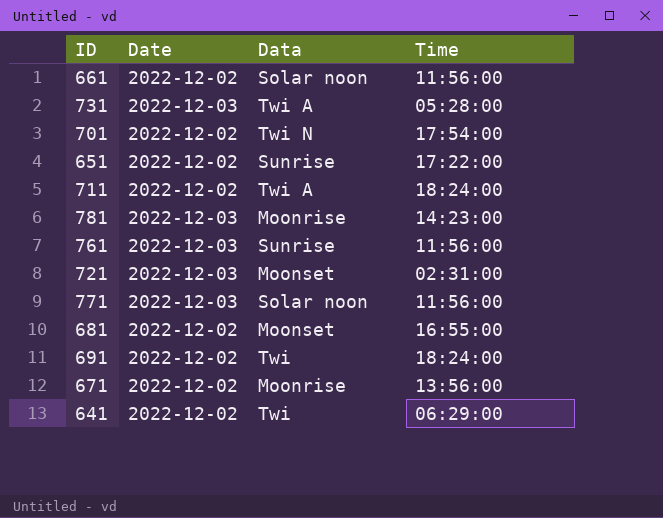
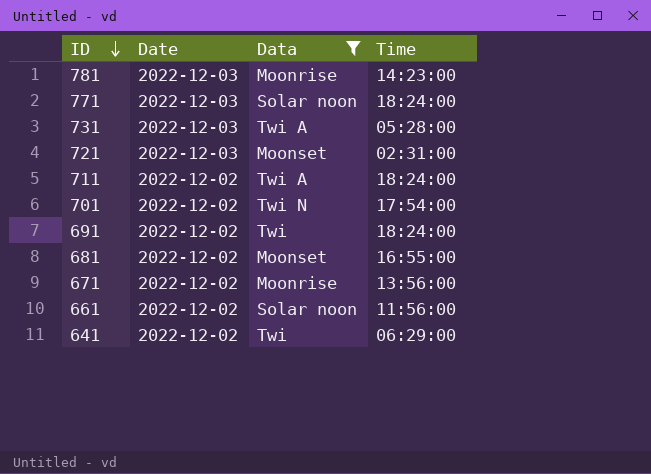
filter: none -> Data != Sunrise
row order: none -> ID descending
771 | Time: 11:56:00 -> 18:24:00

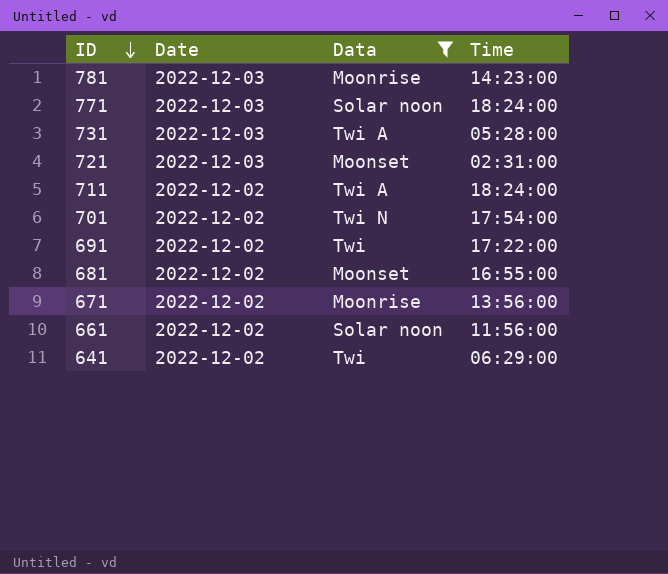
691 | Time: 18:24:00 -> 17:22:00

